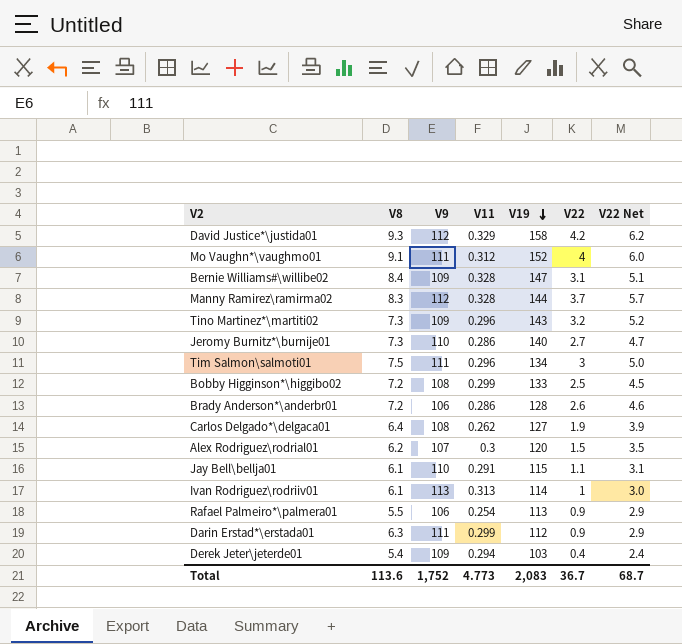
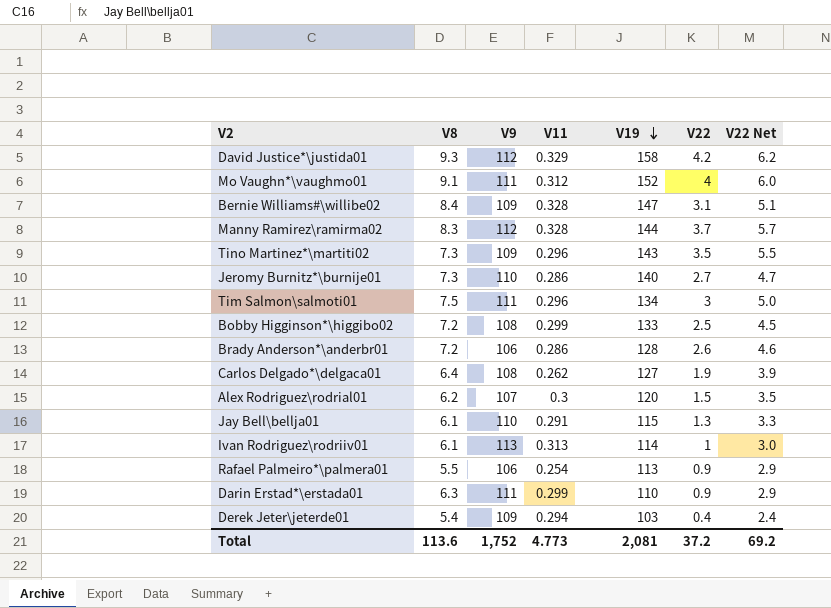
Tino Martinez*\martiti02 | V22: 3.2 -> 3.5
Tino Martinez*\martiti02 | V22 Net: 5.2 -> 5.5
Jay Bell\bellja01 | V22: 1.1 -> 1.3
Jay Bell\bellja01 | V22 Net: 3.1 -> 3.3
Darin Erstad*\erstada01 | V19: 112 -> 110
Total | V19: 2,083 -> 2,081
Total | V22: 36.7 -> 37.2
Total | V22 Net: 68.7 -> 69.2

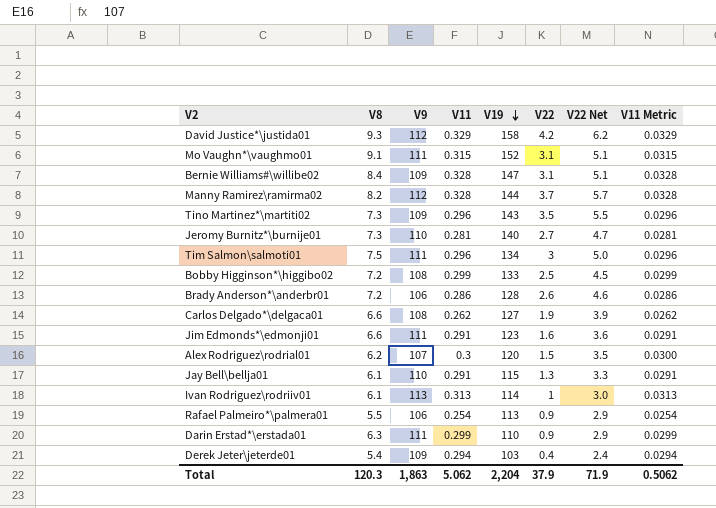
column V11 Metric | formula: none -> [V11] * 0.1
Mo Vaughn*\vaughmo01 | V11: 0.312 -> 0.315
Mo Vaughn*\vaughmo01 | V22: 4 -> 3.1
Mo Vaughn*\vaughmo01 | V22 Net: 6.0 -> 5.1
Manny Ramirez\ramirma02 | V8: 8.3 -> 8.2
Jeromy Burnitz*\burnije01 | V11: 0.286 -> 0.281
Carlos Delgado*\delgaca01 | V8: 6.4 -> 6.6
row Jim Edmonds*\edmonji01: none -> 6.6 | 111 | 0.291 | 123 | 1.6 | 3.6 | 0.0291
Total | V8: 113.6 -> 120.3
Total | V9: 1,752 -> 1,863
Total | V11: 4.773 -> 5.062
Total | V19: 2,081 -> 2,204
Total | V22: 37.2 -> 37.9
Total | V22 Net: 69.2 -> 71.9

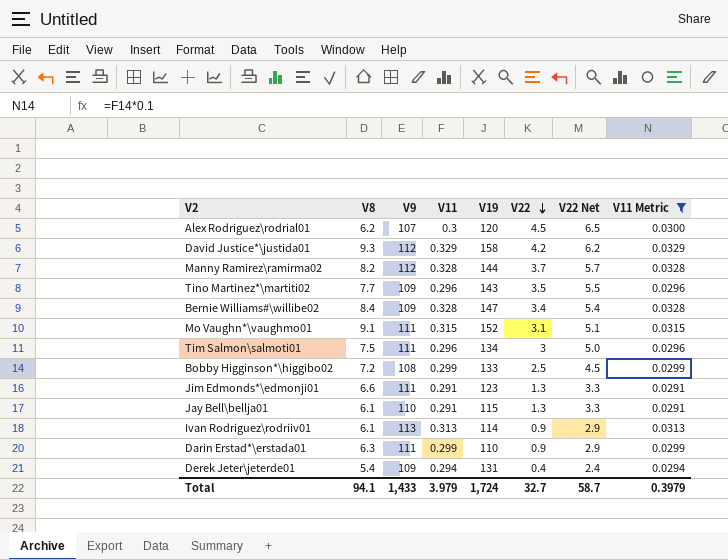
filter: none -> V11 Metric >= 0.0291
row order: V19 descending -> V22 descending
Alex Rodriguez\rodrial01 | V22: 1.5 -> 4.5
Alex Rodriguez\rodrial01 | V22 Net: 3.5 -> 6.5
Tino Martinez*\martiti02 | V8: 7.3 -> 7.7
Bernie Williams#\willibe02 | V22: 3.1 -> 3.4
Bernie Williams#\willibe02 | V22 Net: 5.1 -> 5.4
Jim Edmonds*\edmonji01 | V22: 1.6 -> 1.3
Jim Edmonds*\edmonji01 | V22 Net: 3.6 -> 3.3
Ivan Rodriguez\rodriiv01 | V22: 1 -> 0.9
Ivan Rodriguez\rodriiv01 | V22 Net: 3.0 -> 2.9
Derek Jeter\jeterde01 | V19: 103 -> 131
Total | V8: 120.3 -> 94.1
Total | V9: 1,863 -> 1,433
Total | V11: 5.062 -> 3.979
Total | V19: 2,204 -> 1,724
Total | V22: 37.9 -> 32.7
Total | V22 Net: 71.9 -> 58.7
Total | V11 Metric: 0.5062 -> 0.3979

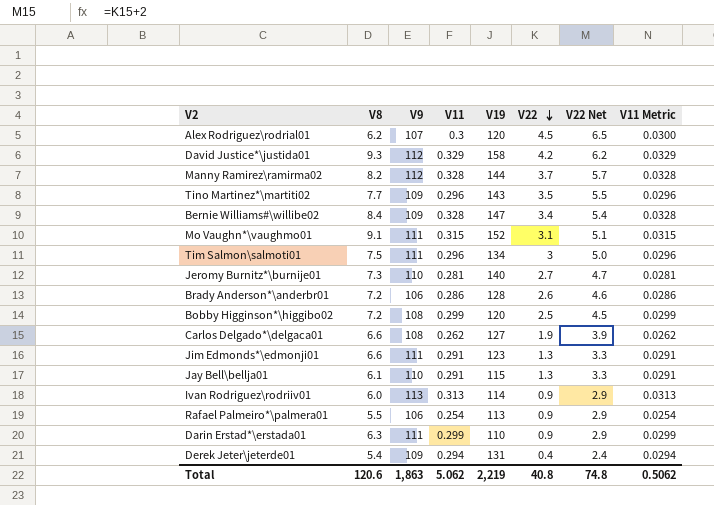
filter: V11 Metric >= 0.0291 -> none
Bobby Higginson*\higgibo02 | V19: 133 -> 120
Ivan Rodriguez\rodriiv01 | V8: 6.1 -> 6.0
Total | V8: 94.1 -> 120.6
Total | V9: 1,433 -> 1,863
Total | V11: 3.979 -> 5.062
Total | V19: 1,724 -> 2,219
Total | V22: 32.7 -> 40.8
Total | V22 Net: 58.7 -> 74.8
Total | V11 Metric: 0.3979 -> 0.5062

